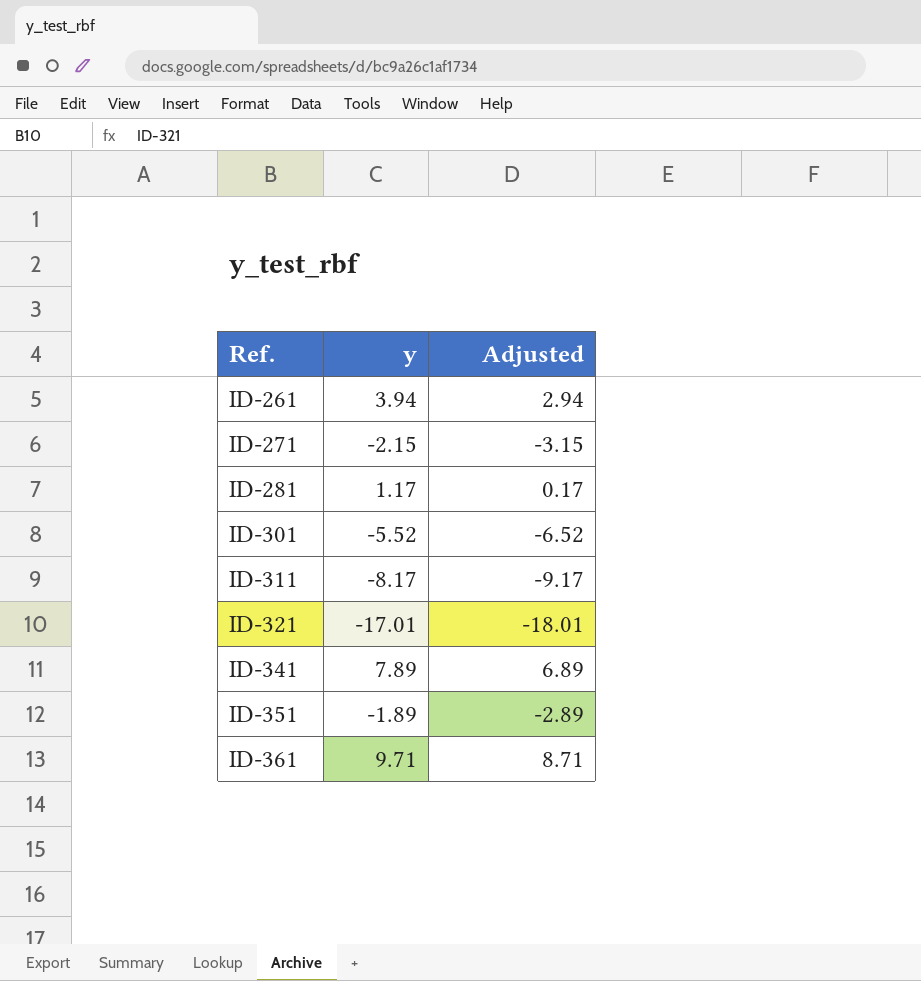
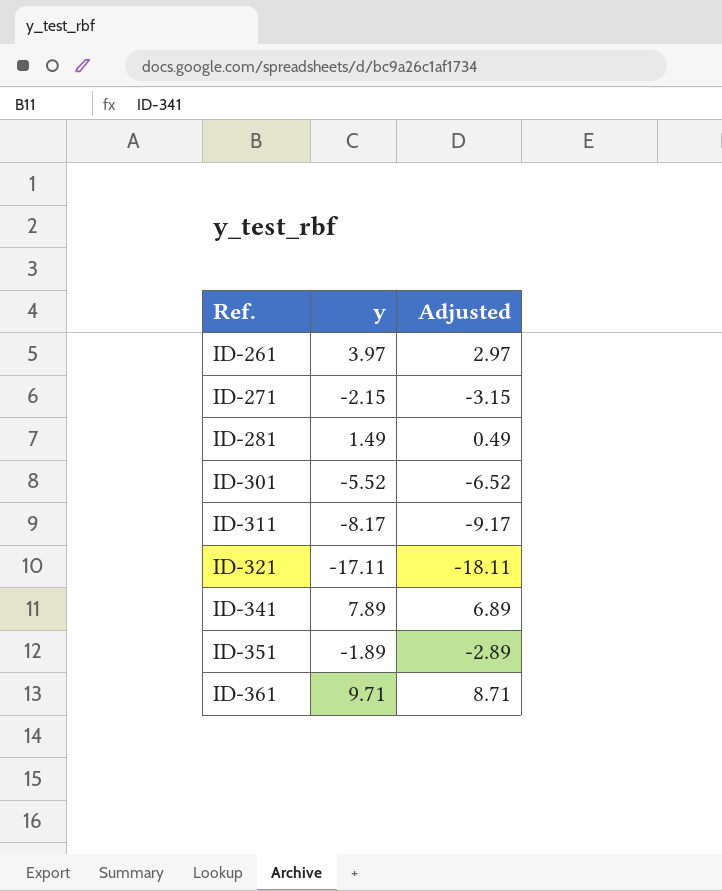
ID-261 | y: 3.94 -> 3.97
ID-261 | Adjusted: 2.94 -> 2.97
ID-281 | y: 1.17 -> 1.49
ID-281 | Adjusted: 0.17 -> 0.49
ID-321 | y: -17.01 -> -17.11
ID-321 | Adjusted: -18.01 -> -18.11

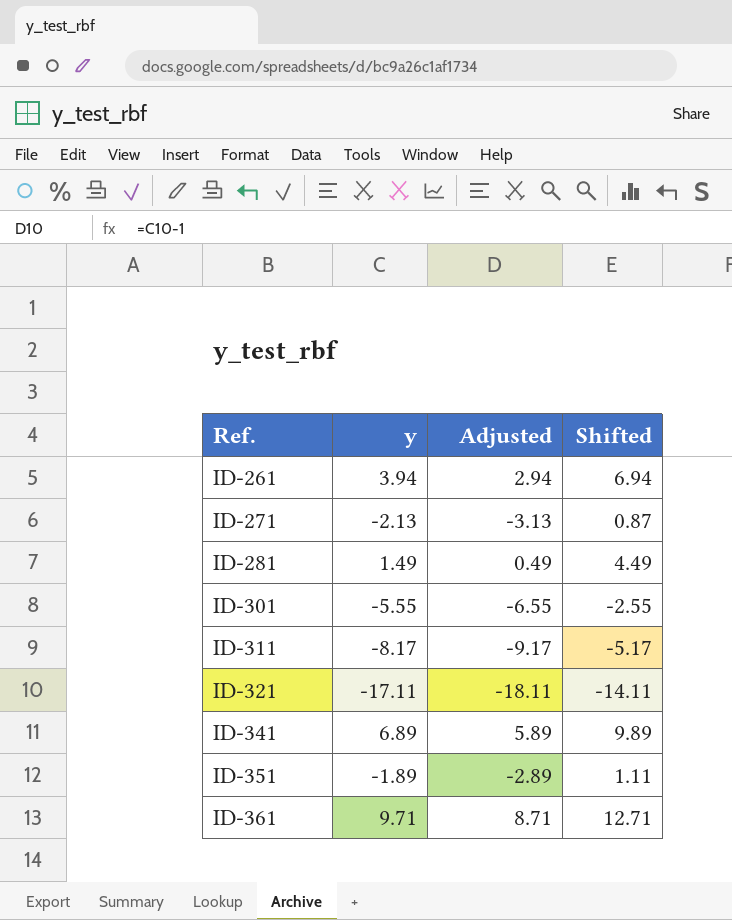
column Shifted | formula: none -> [y] + 3
ID-261 | y: 3.97 -> 3.94
ID-261 | Adjusted: 2.97 -> 2.94
ID-271 | y: -2.15 -> -2.13
ID-271 | Adjusted: -3.15 -> -3.13
ID-301 | y: -5.52 -> -5.55
ID-301 | Adjusted: -6.52 -> -6.55
ID-341 | y: 7.89 -> 6.89
ID-341 | Adjusted: 6.89 -> 5.89

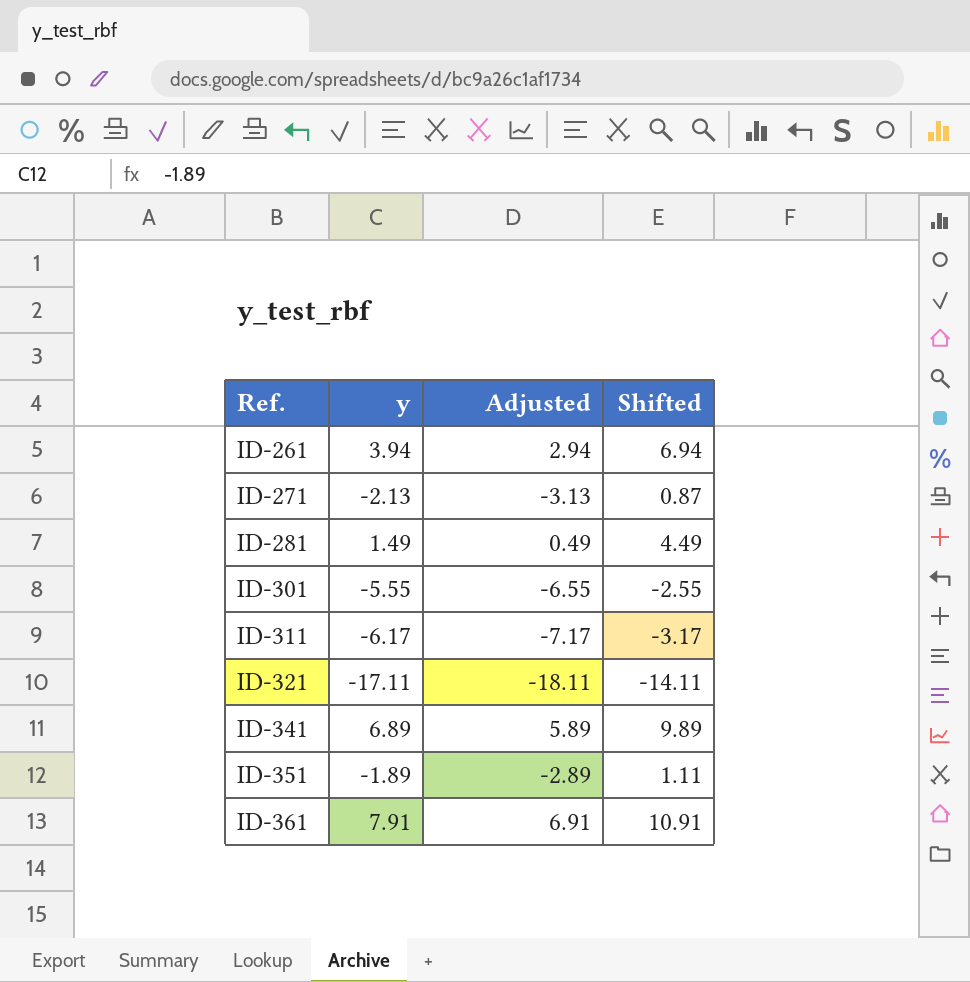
ID-311 | y: -8.17 -> -6.17
ID-311 | Adjusted: -9.17 -> -7.17
ID-311 | Shifted: -5.17 -> -3.17
ID-361 | y: 9.71 -> 7.91
ID-361 | Adjusted: 8.71 -> 6.91
ID-361 | Shifted: 12.71 -> 10.91

